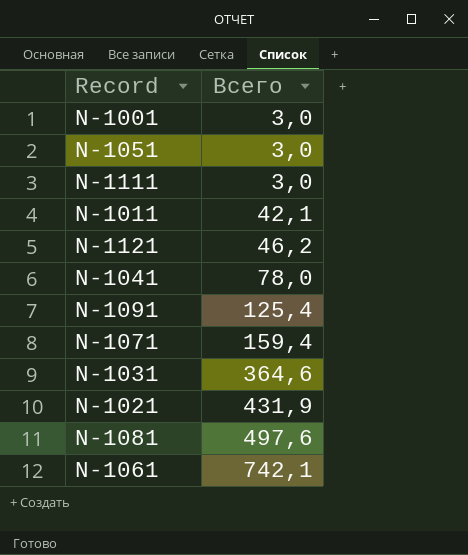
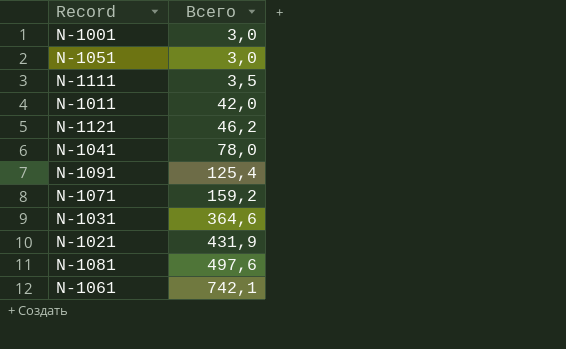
N-1111 | Всего: 3,0 -> 3,5
N-1011 | Всего: 42,1 -> 42,0
N-1071 | Всего: 159,4 -> 159,2

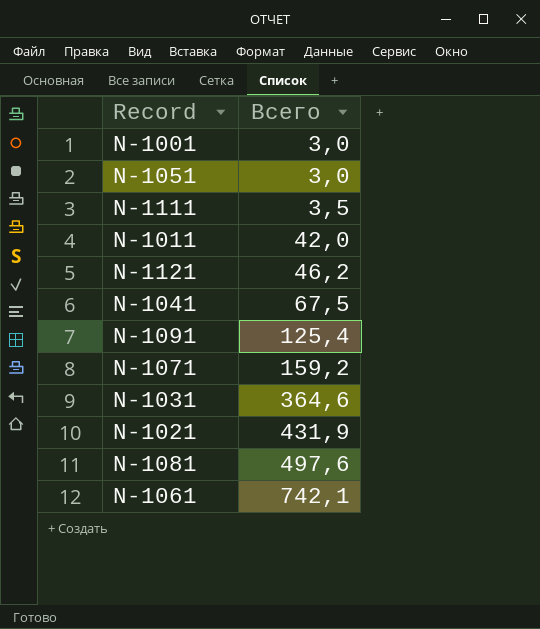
N-1041 | Всего: 78,0 -> 67,5

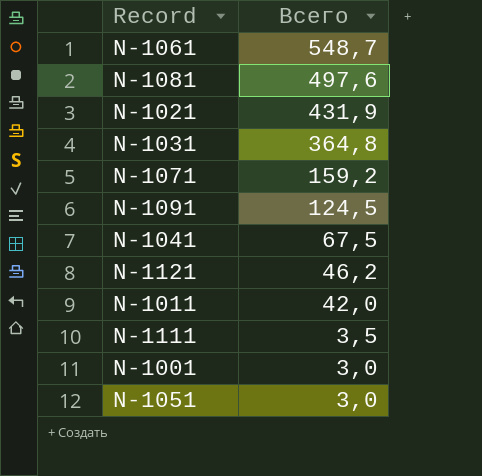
row order: Всего ascending -> Всего descending
N-1061 | Всего: 742,1 -> 548,7
N-1031 | Всего: 364,6 -> 364,8
N-1091 | Всего: 125,4 -> 124,5

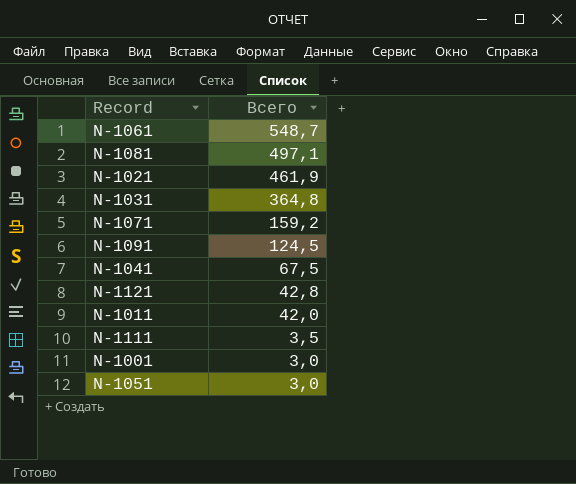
N-1081 | Всего: 497,6 -> 497,1
N-1021 | Всего: 431,9 -> 461,9
N-1121 | Всего: 46,2 -> 42,8

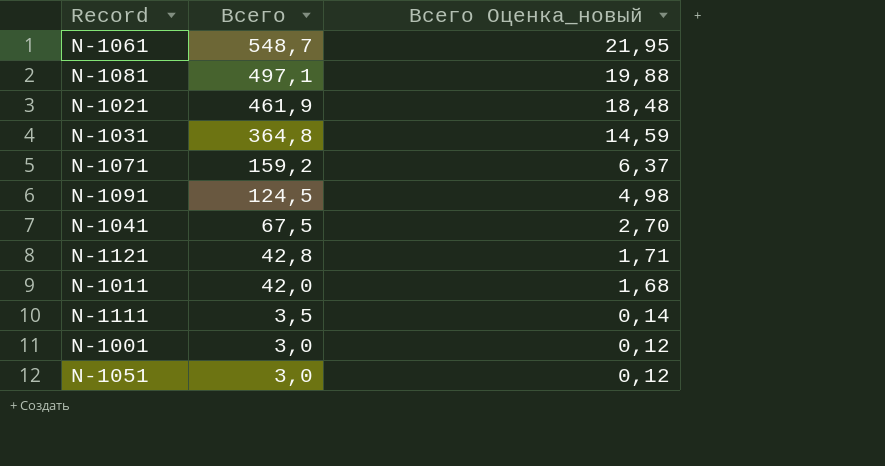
column Всего Оценка_новый | formula: none -> [Всего] * 0,04

